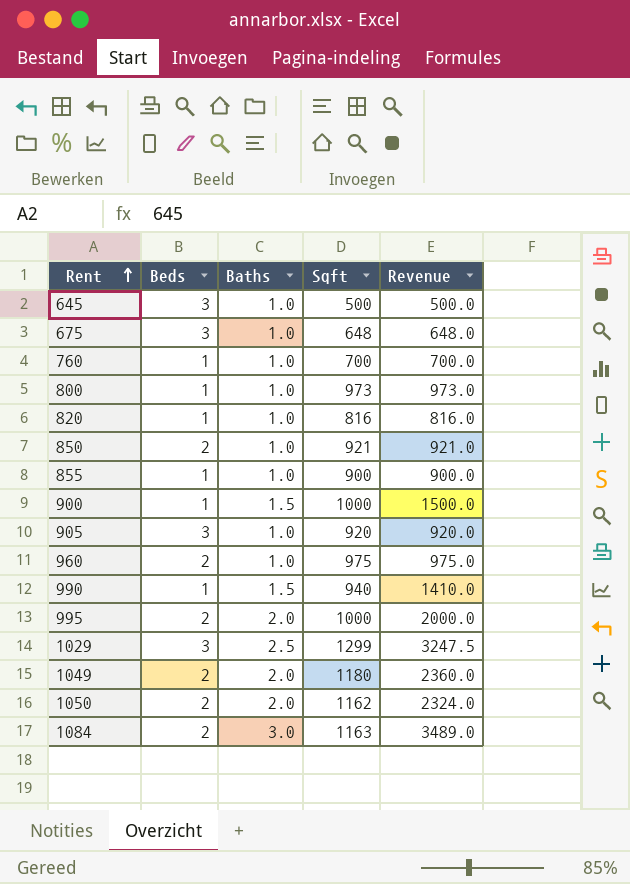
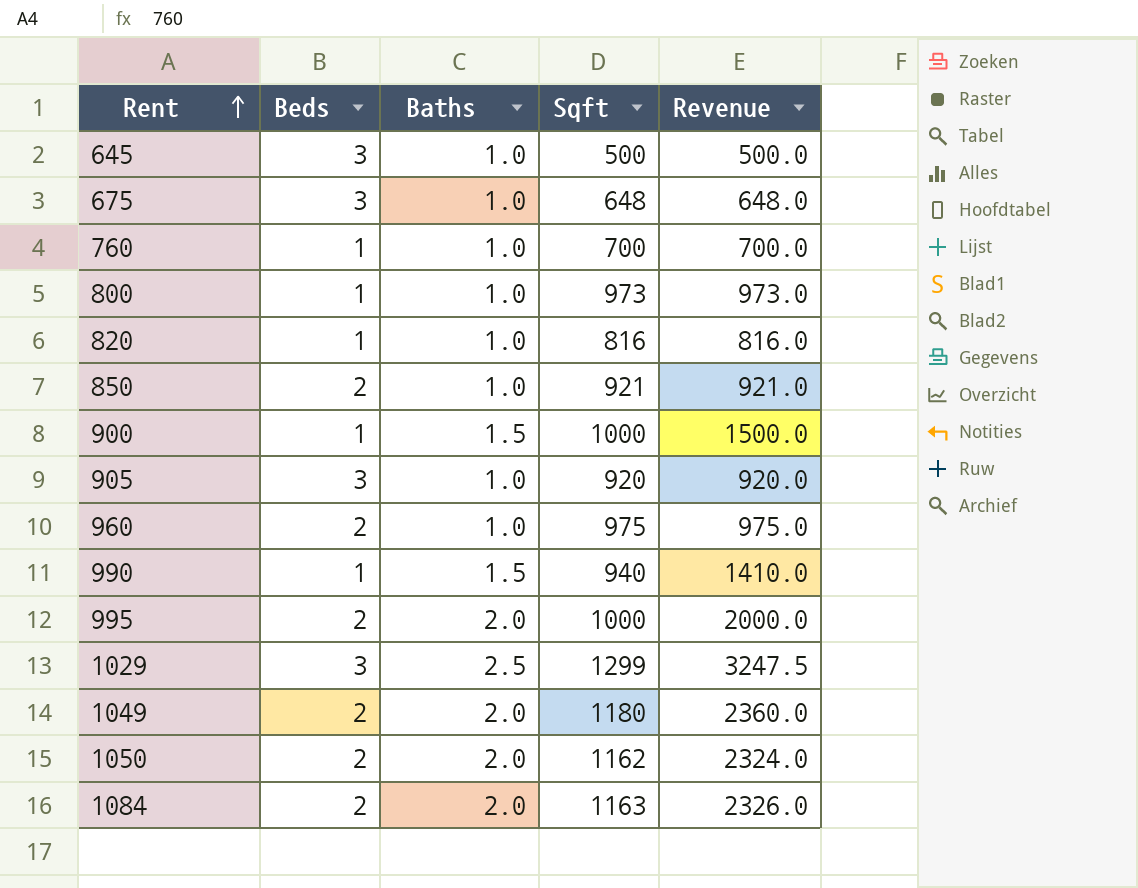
row 855: 1 | 1.0 | 900 | 900.0 -> none
1084 | Baths: 3.0 -> 2.0
1084 | Revenue: 3489.0 -> 2326.0

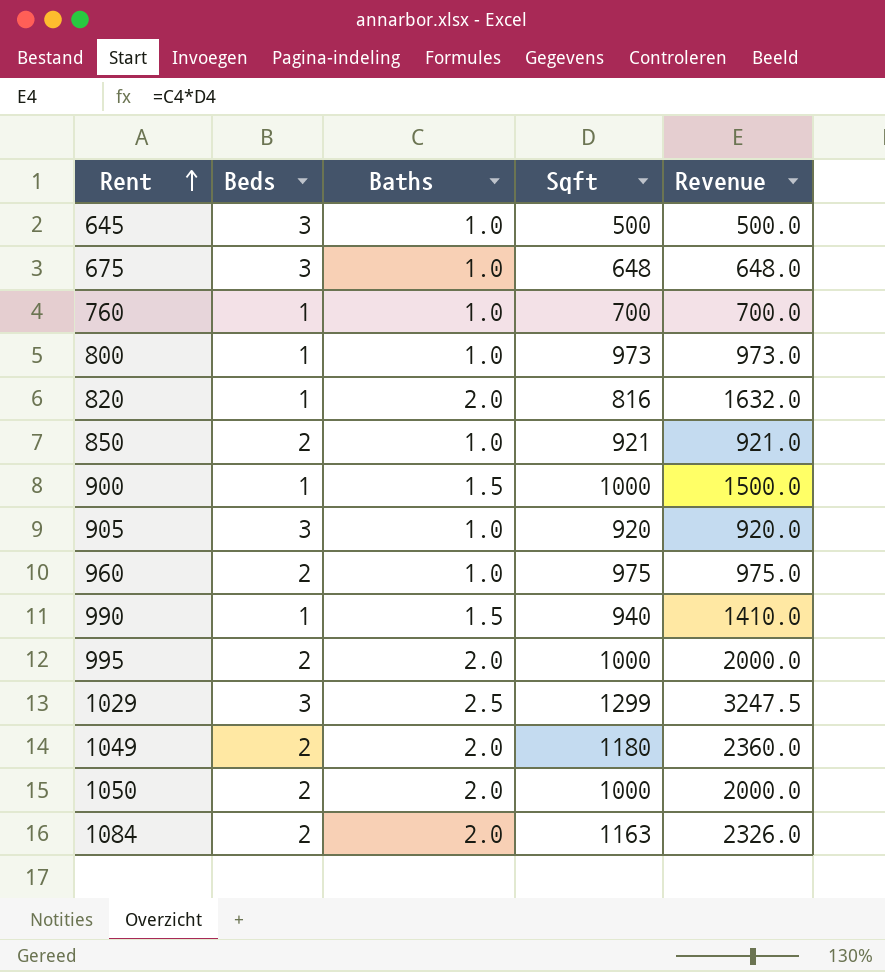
820 | Baths: 1.0 -> 2.0
820 | Revenue: 816.0 -> 1632.0
1050 | Sqft: 1162 -> 1000
1050 | Revenue: 2324.0 -> 2000.0

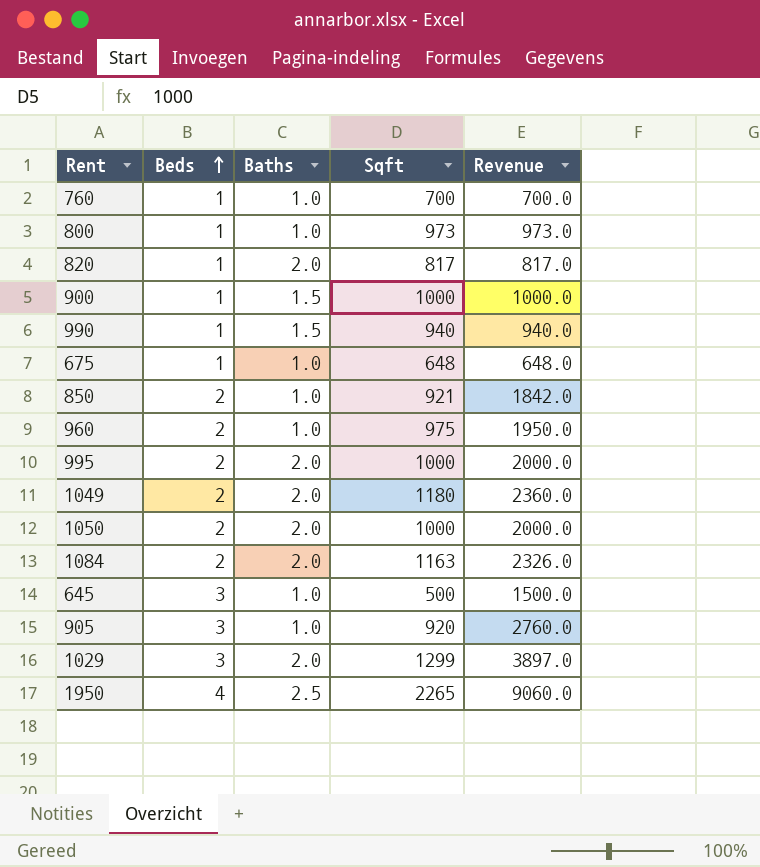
row order: Rent ascending -> Beds ascending
column Revenue | formula: [Baths] * [Sqft] -> [Beds] * [Sqft]
820 | Sqft: 816 -> 817
675 | Beds: 3 -> 1
1029 | Baths: 2.5 -> 2.0
row 1950: none -> 4 | 2.5 | 2265 | 9060.0

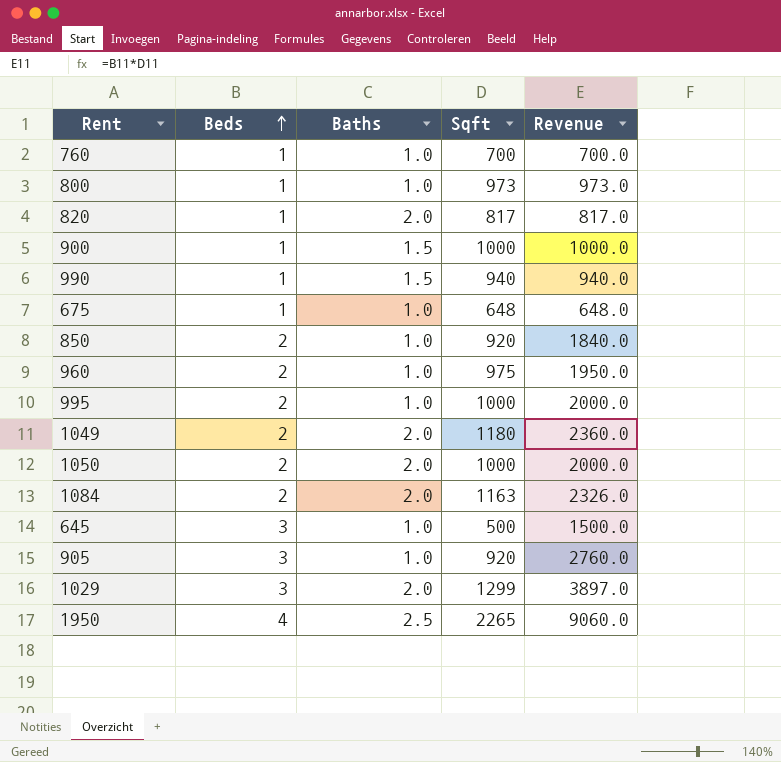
850 | Sqft: 921 -> 920
850 | Revenue: 1842.0 -> 1840.0
995 | Baths: 2.0 -> 1.0

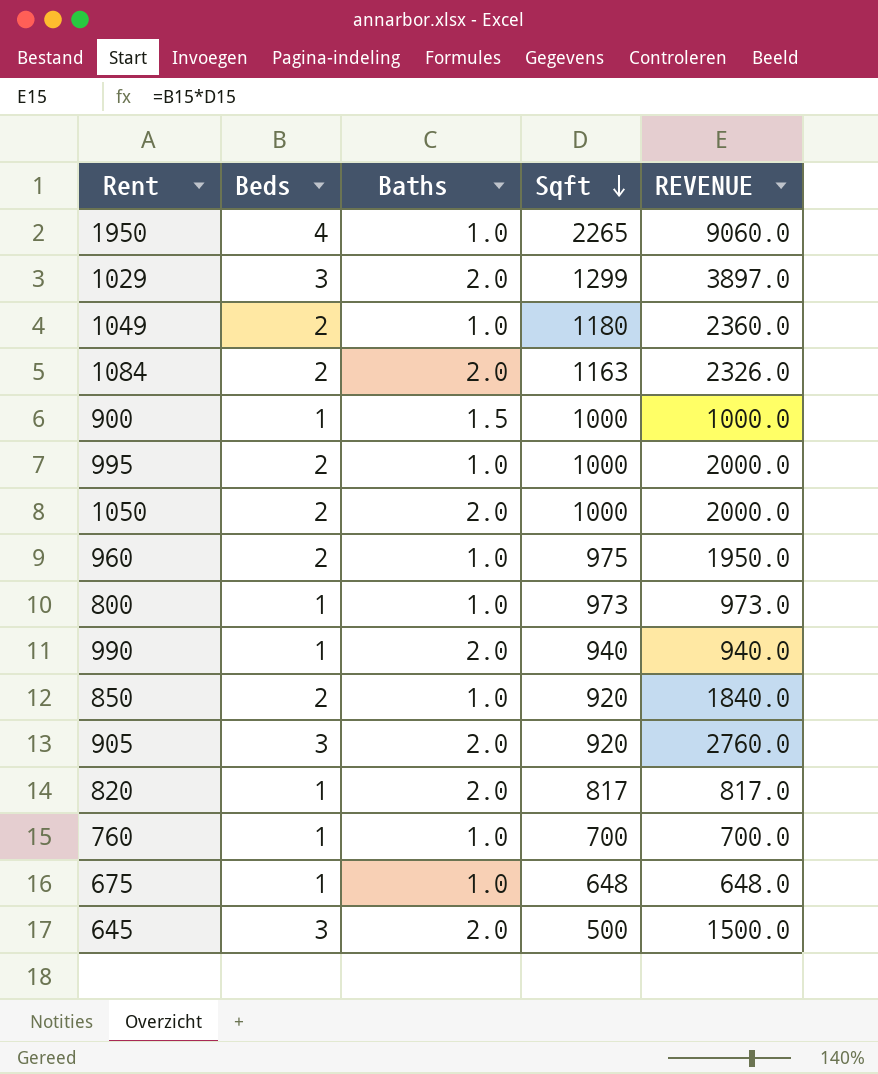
row order: Beds ascending -> Sqft descending
column name: Revenue -> REVENUE
1950 | Baths: 2.5 -> 1.0
1049 | Baths: 2.0 -> 1.0
990 | Baths: 1.5 -> 2.0
905 | Baths: 1.0 -> 2.0
645 | Baths: 1.0 -> 2.0

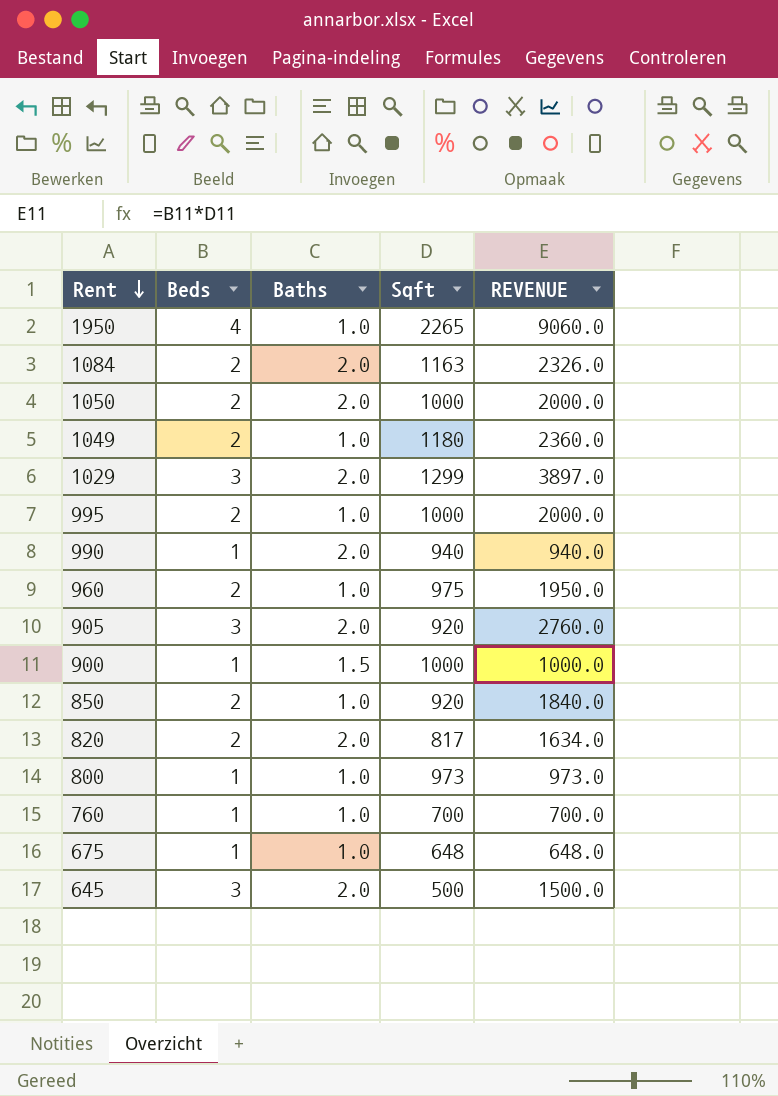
row order: Sqft descending -> Rent descending
820 | Beds: 1 -> 2
820 | REVENUE: 817.0 -> 1634.0

